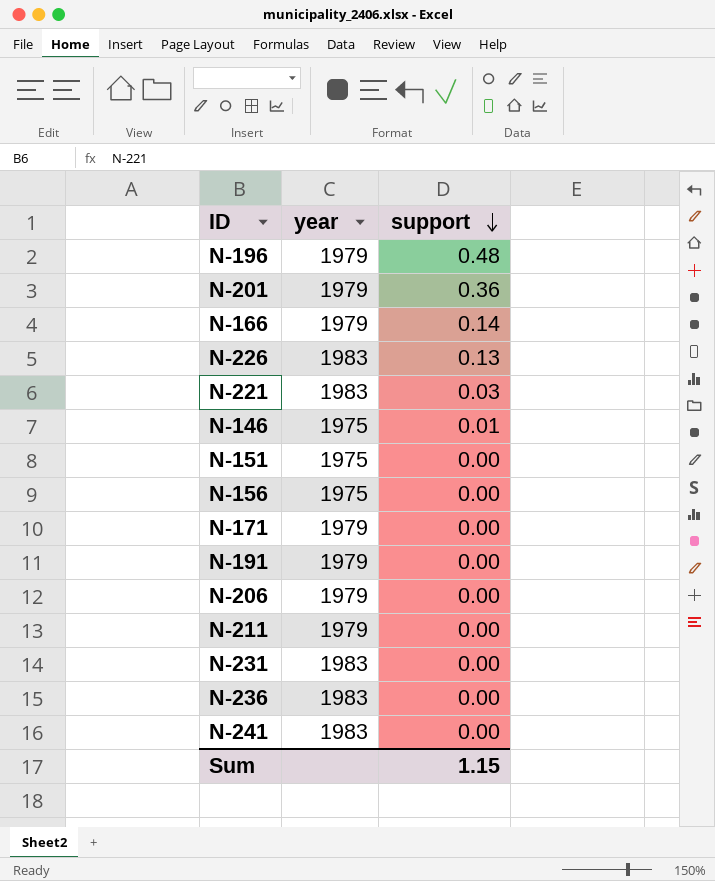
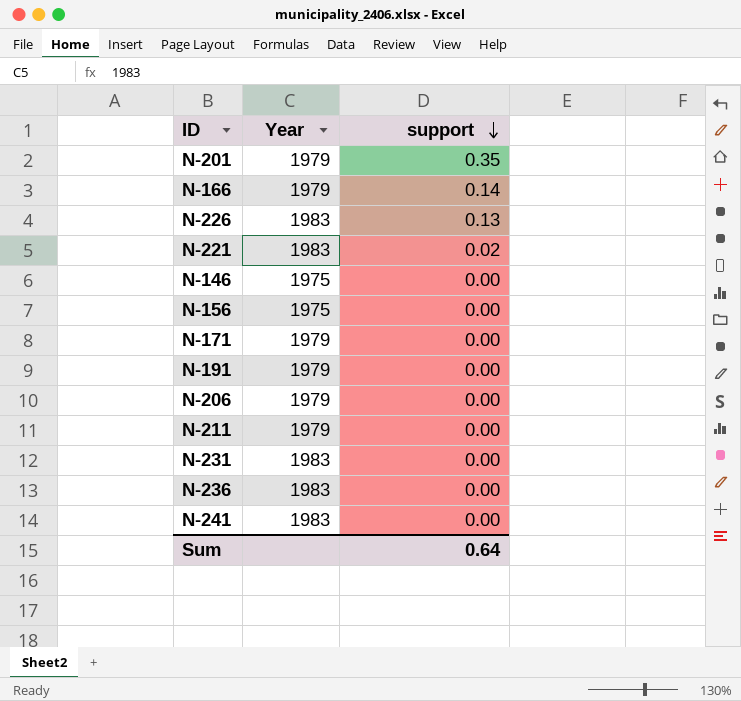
column name: year -> Year
row N-196: 1979 | 0.48 -> none
row N-151: 1975 | 0.00 -> none
N-201 | support: 0.36 -> 0.35
N-221 | support: 0.03 -> 0.02
N-146 | support: 0.01 -> 0.00
Sum | support: 1.15 -> 0.64

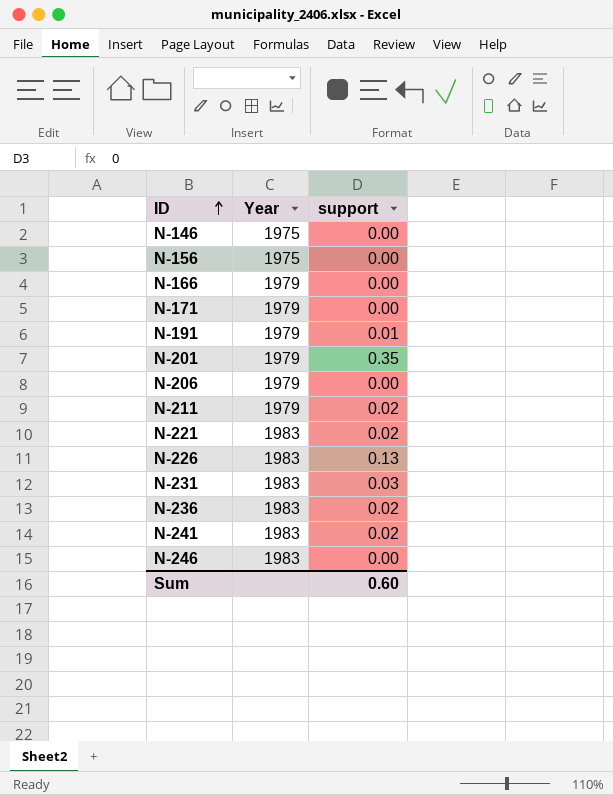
row order: support descending -> ID ascending
N-166 | support: 0.14 -> 0.00
N-191 | support: 0.00 -> 0.01
N-211 | support: 0.00 -> 0.02
N-231 | support: 0.00 -> 0.03
N-236 | support: 0.00 -> 0.02
N-241 | support: 0.00 -> 0.02
row N-246: none -> 1983 | 0.00
Sum | support: 0.64 -> 0.60

